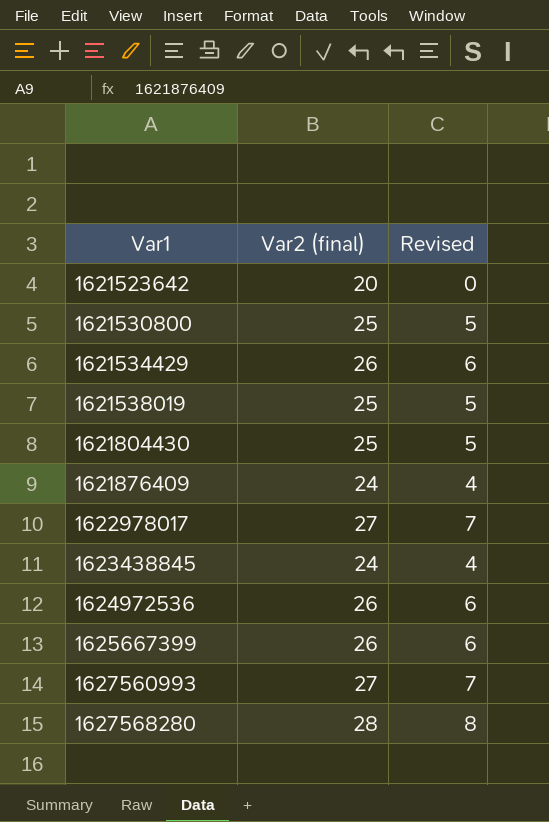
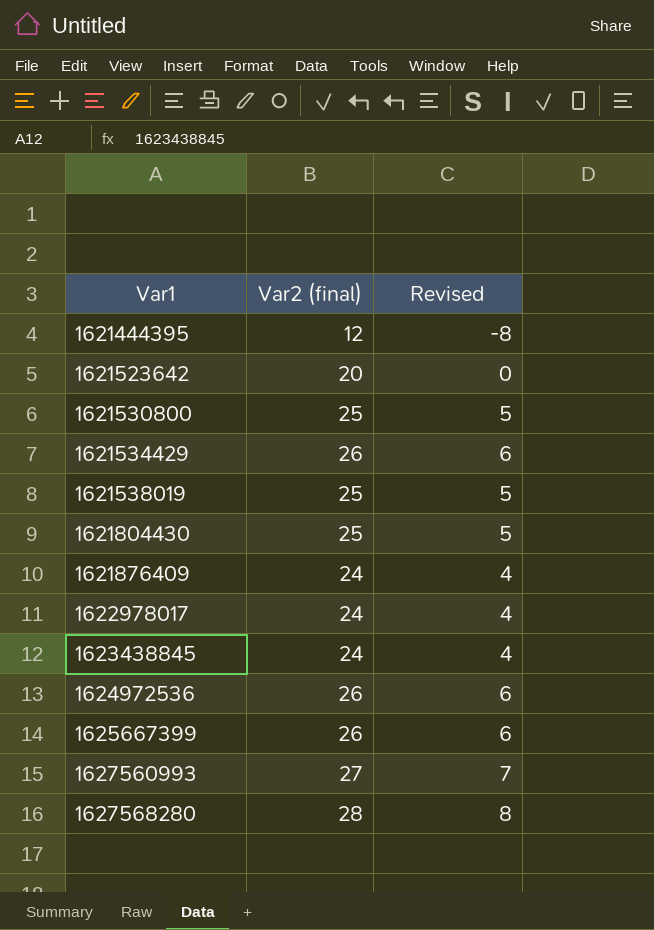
row 1621444395: none -> 12 | -8
1622978017 | Var2 (final): 27 -> 24
1622978017 | Revised: 7 -> 4

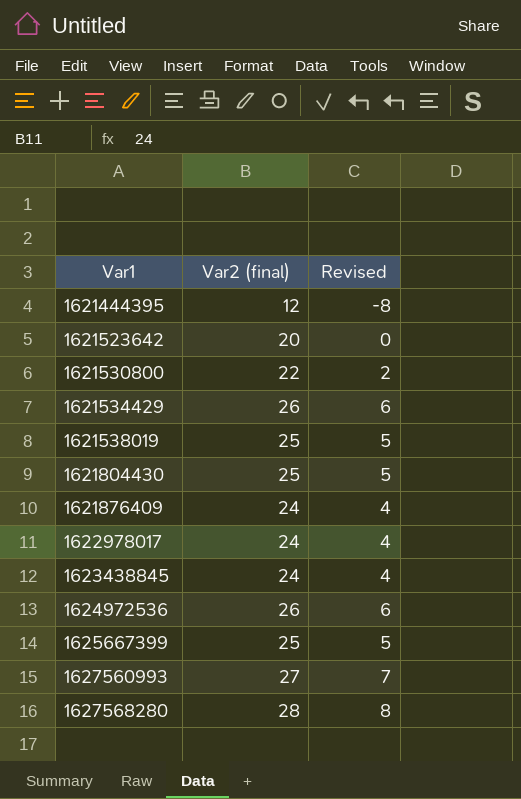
1621530800 | Var2 (final): 25 -> 22
1621530800 | Revised: 5 -> 2
1625667399 | Var2 (final): 26 -> 25
1625667399 | Revised: 6 -> 5

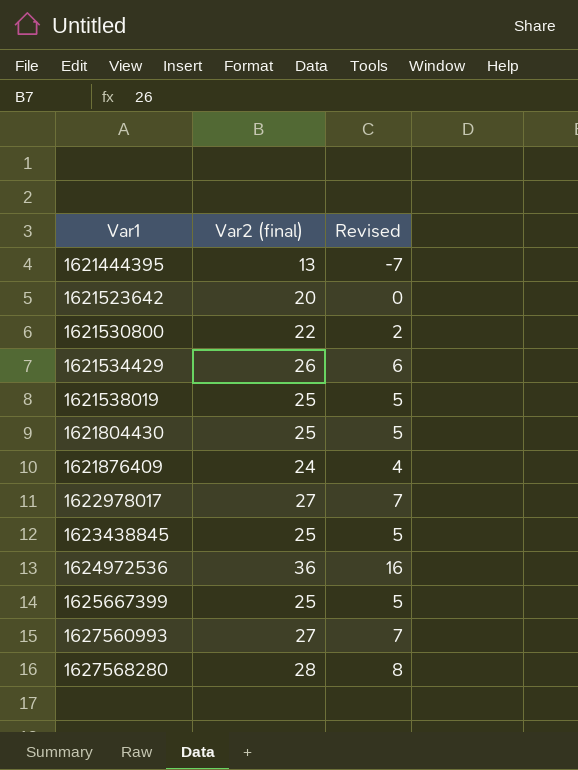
1621444395 | Var2 (final): 12 -> 13
1621444395 | Revised: -8 -> -7
1622978017 | Var2 (final): 24 -> 27
1622978017 | Revised: 4 -> 7
1623438845 | Var2 (final): 24 -> 25
1623438845 | Revised: 4 -> 5
1624972536 | Var2 (final): 26 -> 36
1624972536 | Revised: 6 -> 16

